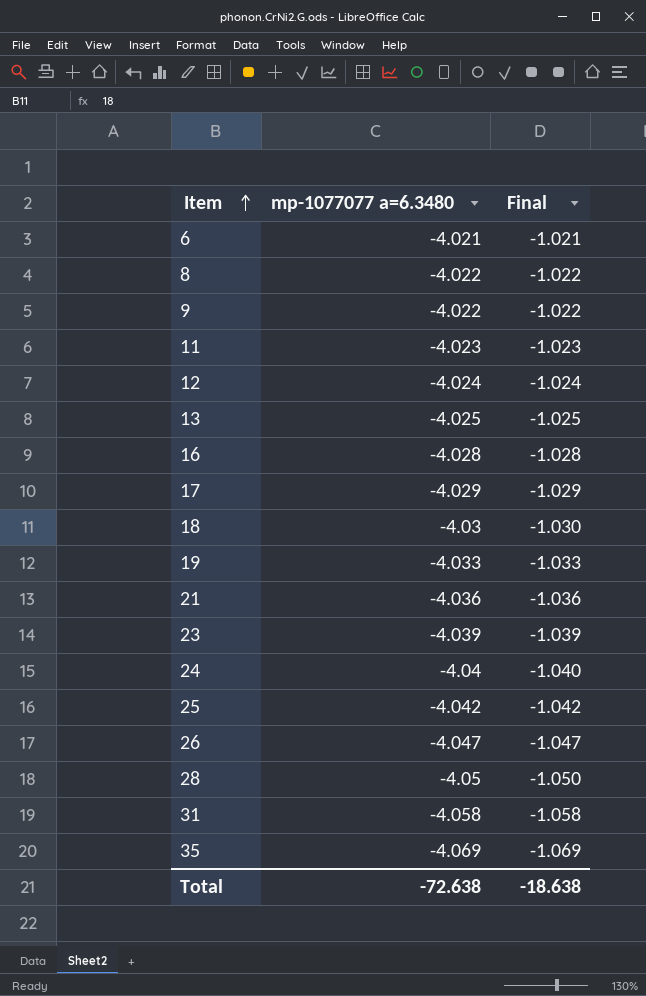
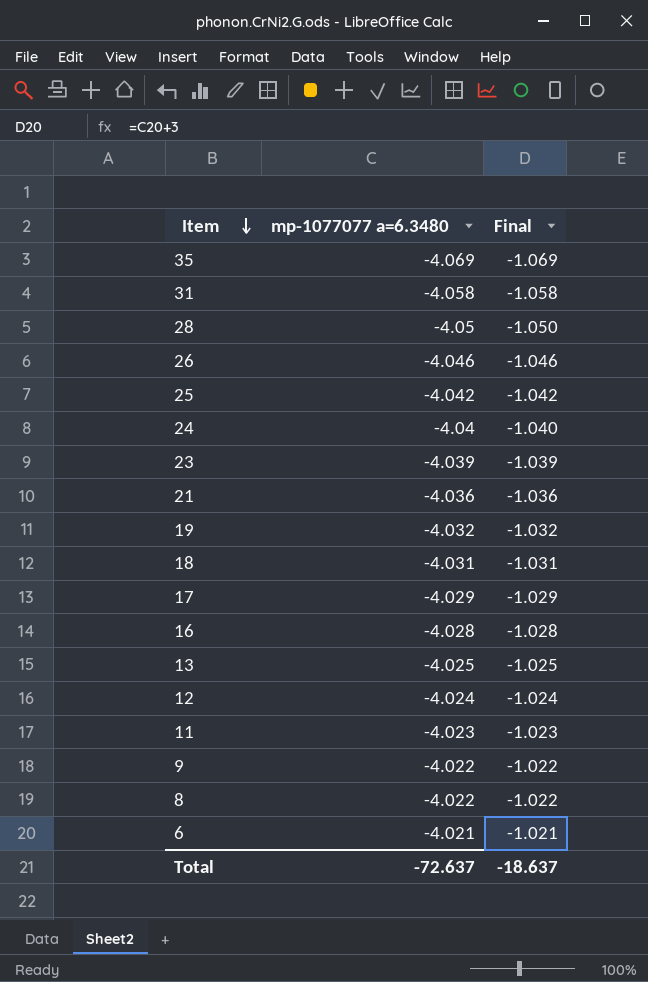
row order: Item ascending -> Item descending
26 | mp-1077077 a=6.3480: -4.047 -> -4.046
26 | Final: -1.047 -> -1.046
19 | mp-1077077 a=6.3480: -4.033 -> -4.032
19 | Final: -1.033 -> -1.032
18 | mp-1077077 a=6.3480: -4.03 -> -4.031
18 | Final: -1.030 -> -1.031
Total | mp-1077077 a=6.3480: -72.638 -> -72.637
Total | Final: -18.638 -> -18.637

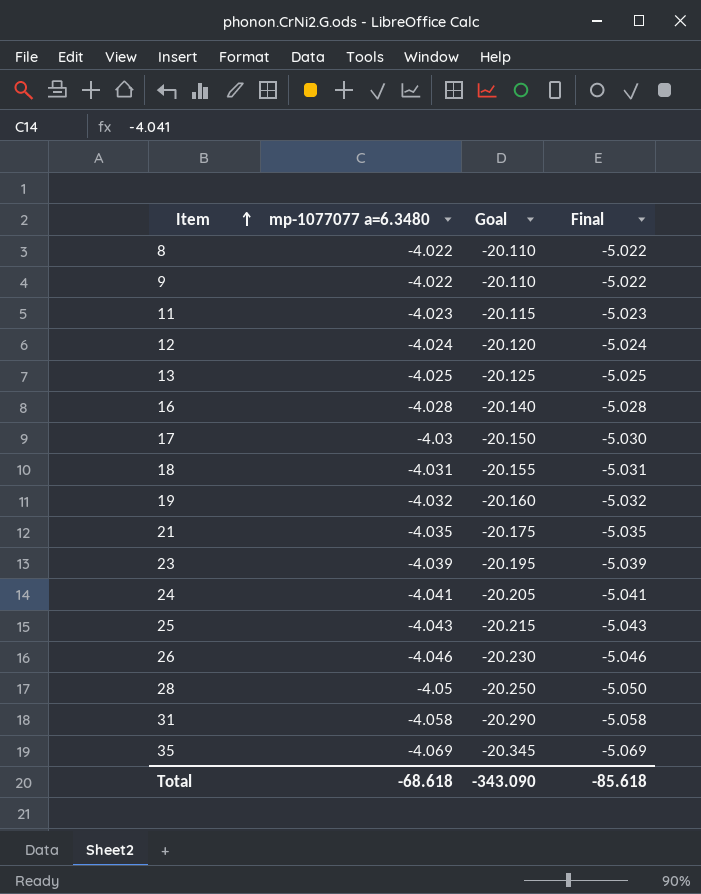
row order: Item descending -> Item ascending
column Goal | formula: none -> [mp-1077077 a=6.3480] * 5
column Final | formula: [mp-1077077 a=6.3480] + 3 -> [mp-1077077 a=6.3480] - 1
row 6: -4.021 | -1.021 -> none
17 | mp-1077077 a=6.3480: -4.029 -> -4.03
21 | mp-1077077 a=6.3480: -4.036 -> -4.035
24 | mp-1077077 a=6.3480: -4.04 -> -4.041
25 | mp-1077077 a=6.3480: -4.042 -> -4.043
Total | mp-1077077 a=6.3480: -72.637 -> -68.618
Total | Final: -18.637 -> -85.618

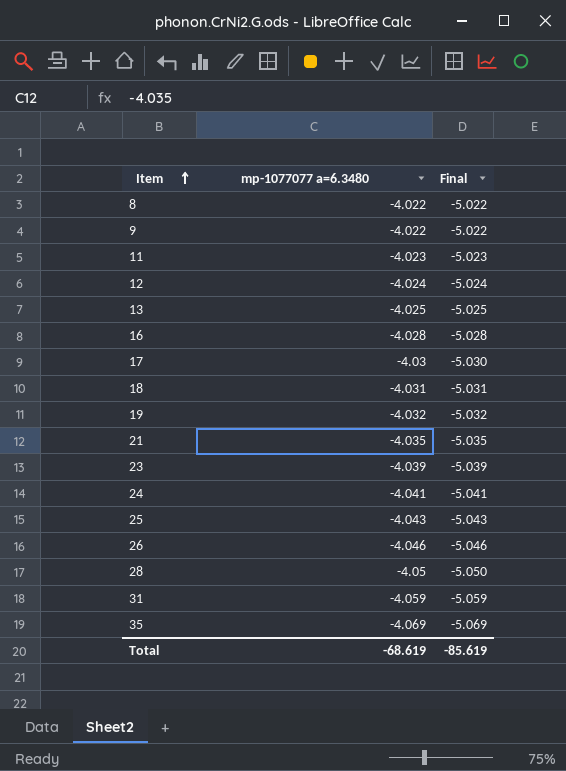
column Goal | formula: [mp-1077077 a=6.3480] * 5 -> none
31 | mp-1077077 a=6.3480: -4.058 -> -4.059
31 | Final: -5.058 -> -5.059
Total | mp-1077077 a=6.3480: -68.618 -> -68.619
Total | Final: -85.618 -> -85.619

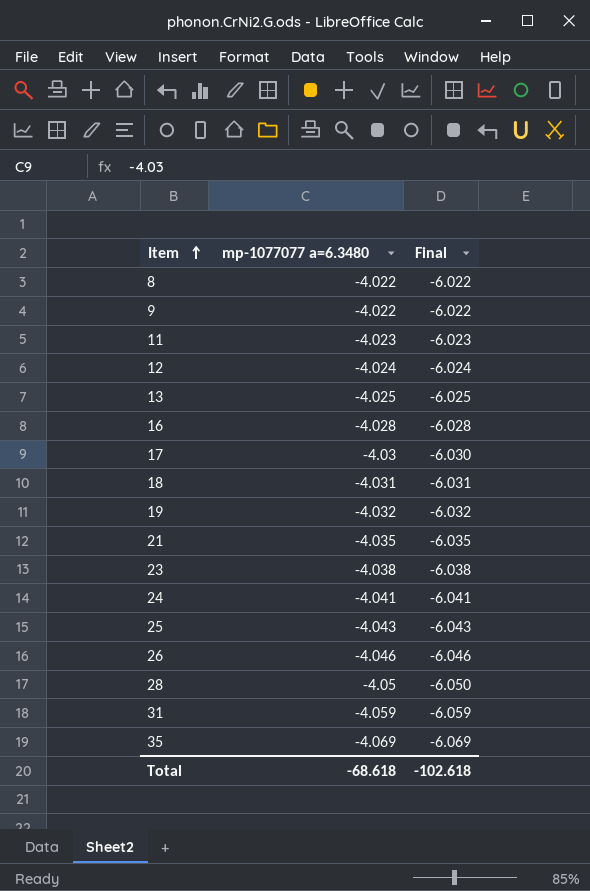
column Final | formula: [mp-1077077 a=6.3480] - 1 -> [mp-1077077 a=6.3480] - 2
23 | mp-1077077 a=6.3480: -4.039 -> -4.038
Total | mp-1077077 a=6.3480: -68.619 -> -68.618
Total | Final: -85.619 -> -102.618

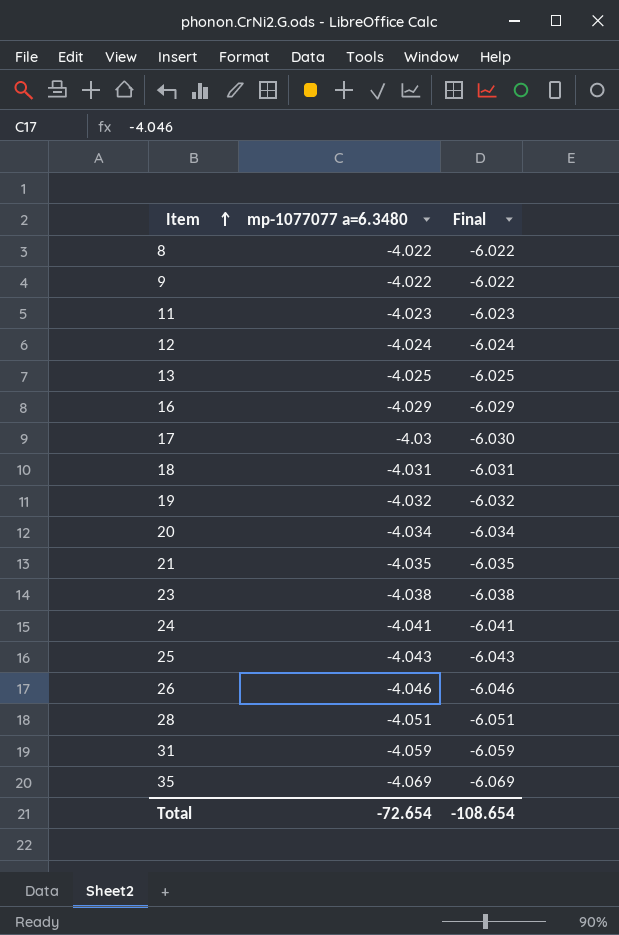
16 | mp-1077077 a=6.3480: -4.028 -> -4.029
16 | Final: -6.028 -> -6.029
row 20: none -> -4.034 | -6.034
28 | mp-1077077 a=6.3480: -4.05 -> -4.051
28 | Final: -6.050 -> -6.051
Total | mp-1077077 a=6.3480: -68.618 -> -72.654
Total | Final: -102.618 -> -108.654

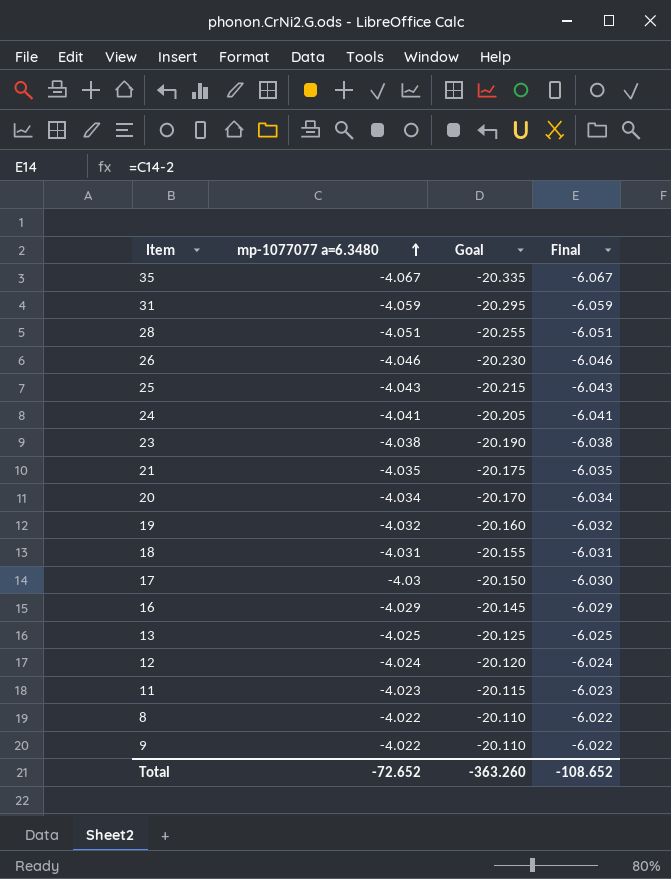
row order: Item ascending -> mp-1077077 a=6.3480 ascending
column Goal | formula: none -> [mp-1077077 a=6.3480] * 5
35 | mp-1077077 a=6.3480: -4.069 -> -4.067
35 | Final: -6.069 -> -6.067
Total | mp-1077077 a=6.3480: -72.654 -> -72.652
Total | Final: -108.654 -> -108.652

